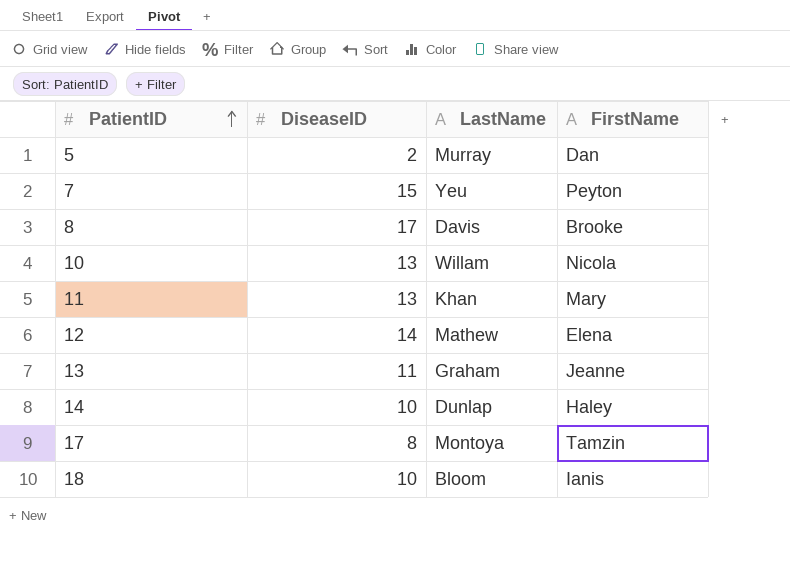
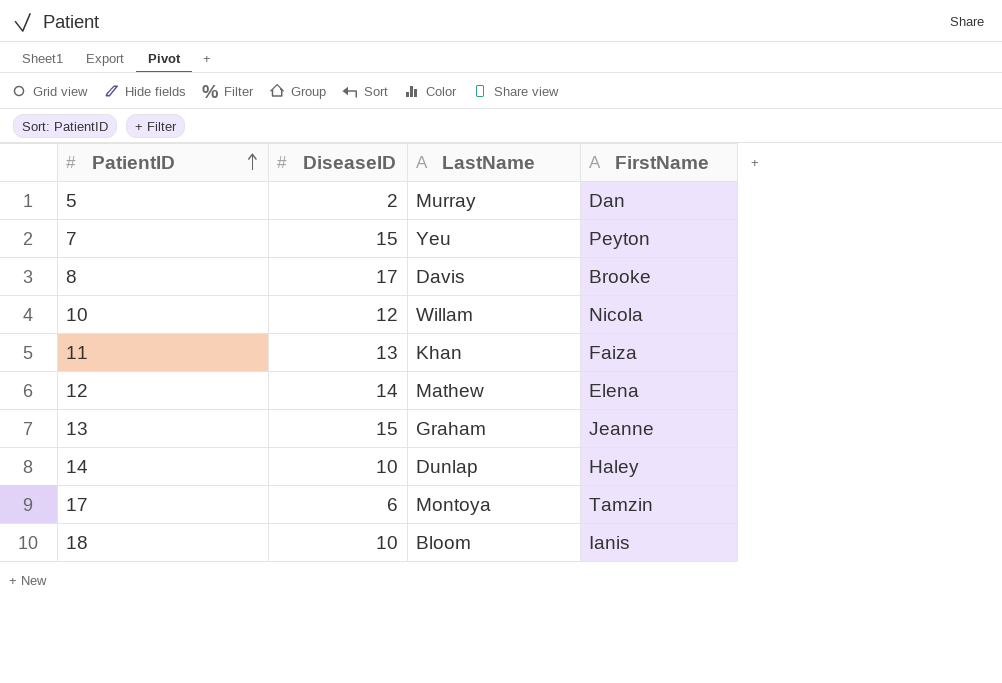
10 | DiseaseID: 13 -> 12
11 | FirstName: Mary -> Faiza
13 | DiseaseID: 11 -> 15
17 | DiseaseID: 8 -> 6

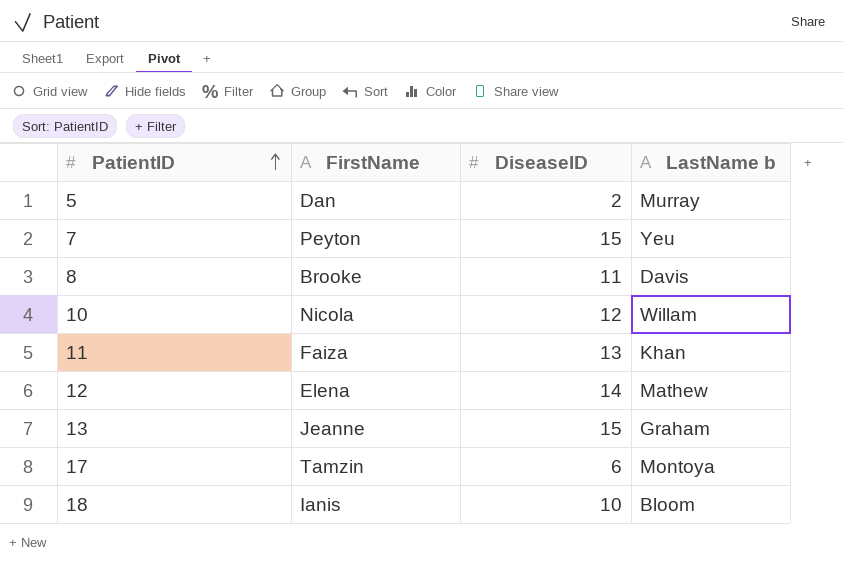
column FirstName | position: 4 -> 2
column name: LastName -> LastName b
row 14: 10 | Dunlap | Haley -> none
8 | DiseaseID: 17 -> 11

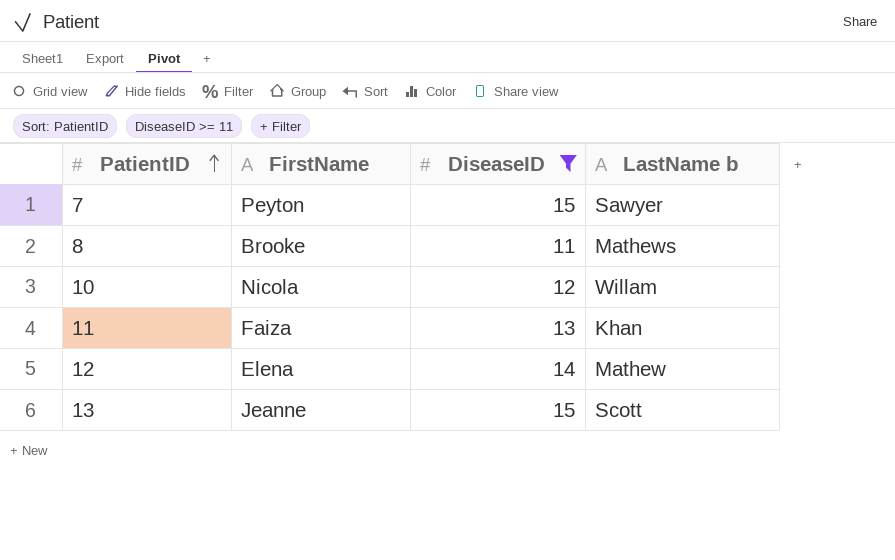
filter: none -> DiseaseID >= 11
7 | LastName b: Yeu -> Sawyer
8 | LastName b: Davis -> Mathews
13 | LastName b: Graham -> Scott

